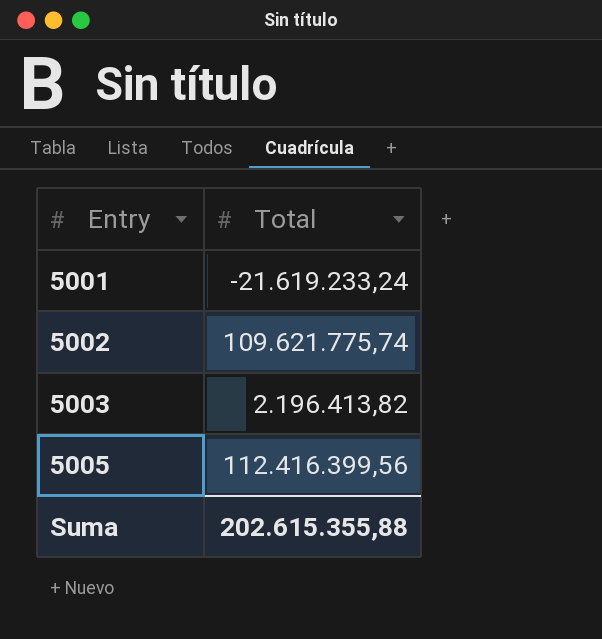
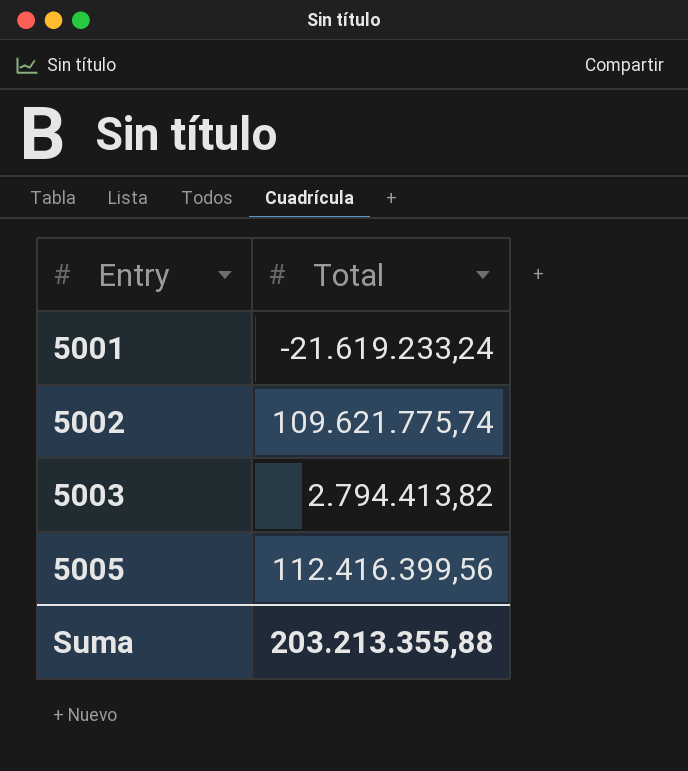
5003 | Total: 2.196.413,82 -> 2.794.413,82
Suma | Total: 202.615.355,88 -> 203.213.355,88

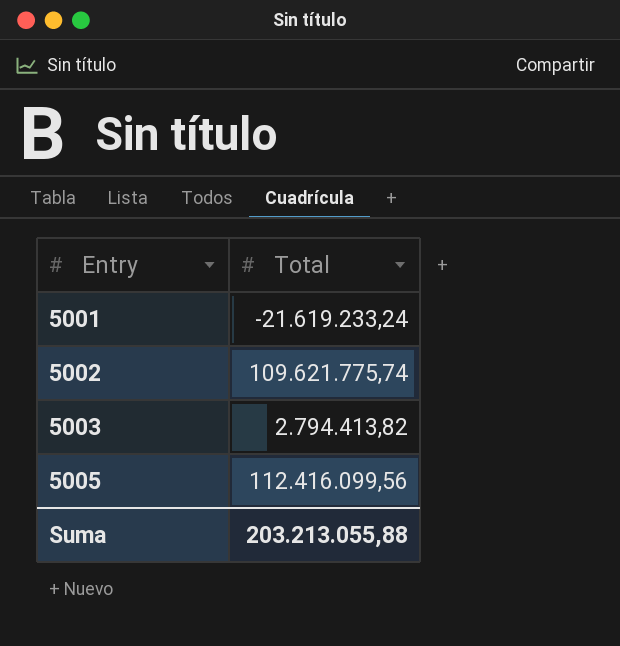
5005 | Total: 112.416.399,56 -> 112.416.099,56
Suma | Total: 203.213.355,88 -> 203.213.055,88

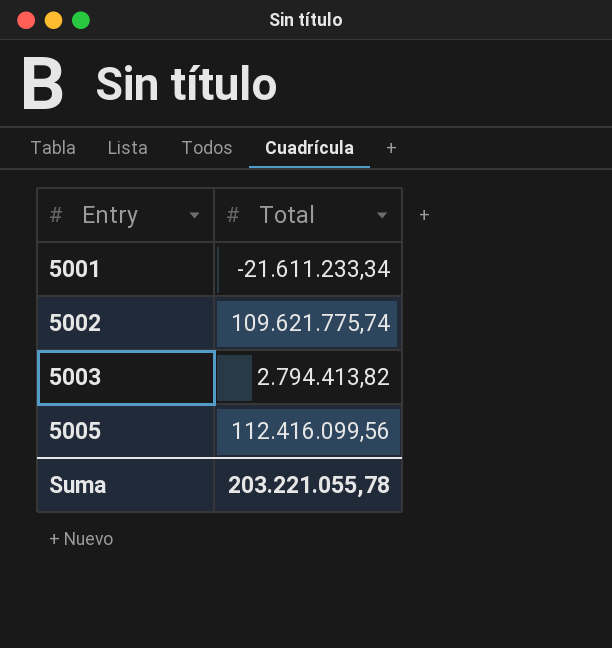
5001 | Total: -21.619.233,24 -> -21.611.233,34
Suma | Total: 203.213.055,88 -> 203.221.055,78

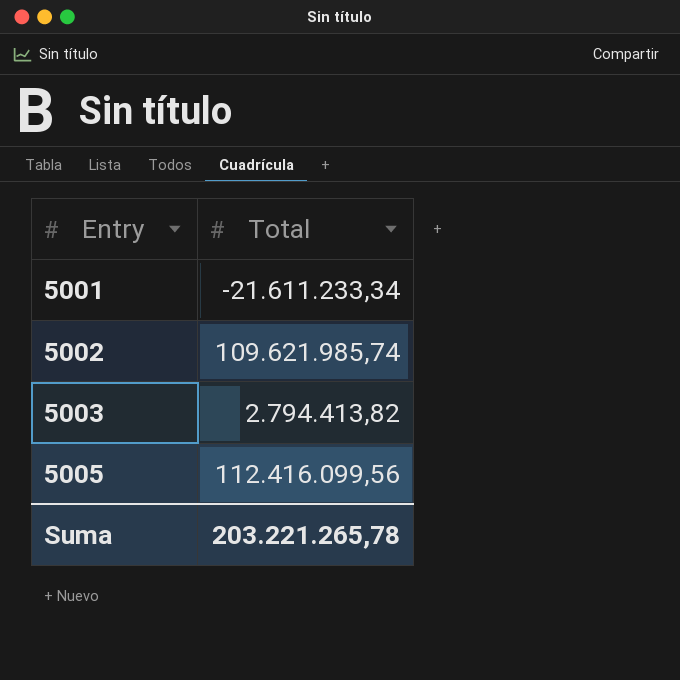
5002 | Total: 109.621.775,74 -> 109.621.985,74
Suma | Total: 203.221.055,78 -> 203.221.265,78

